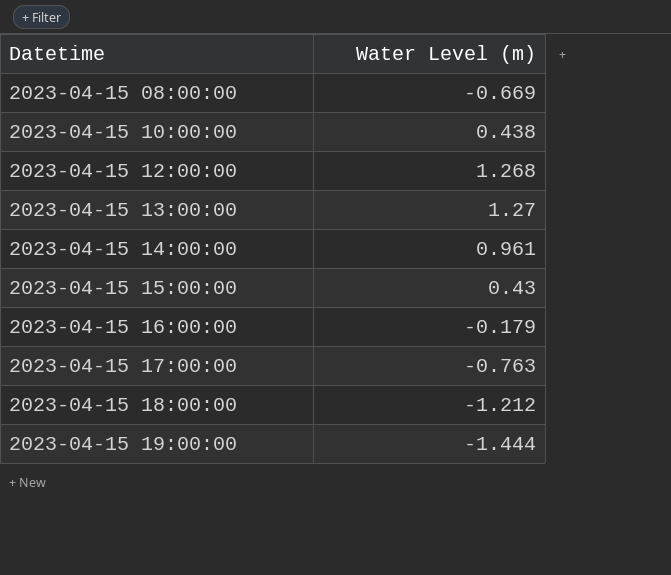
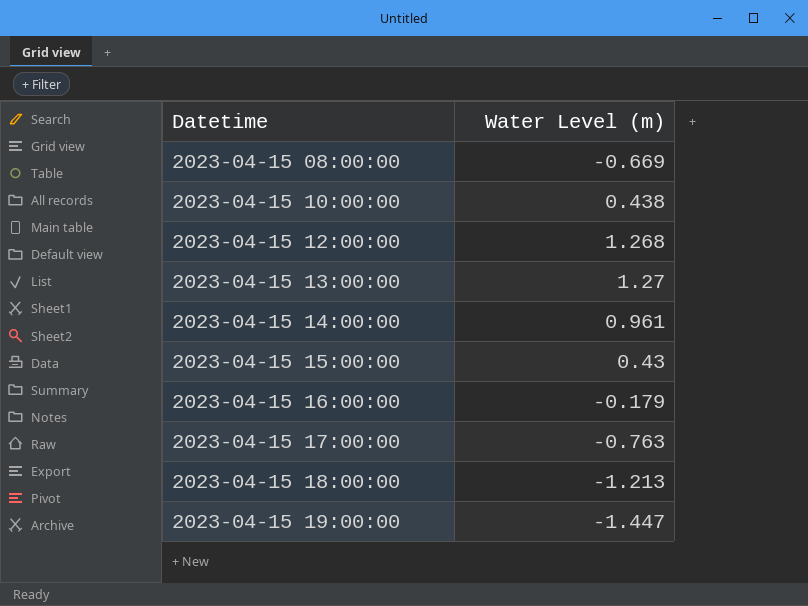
2023-04-15 18:00:00 | Water Level (m): -1.212 -> -1.213
2023-04-15 19:00:00 | Water Level (m): -1.444 -> -1.447

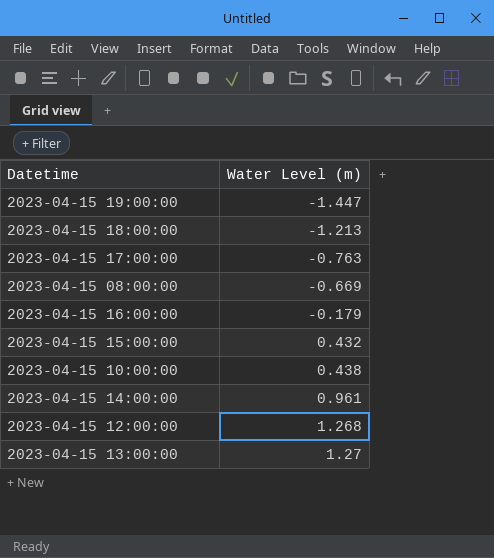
row order: Datetime ascending -> Water Level (m) ascending
2023-04-15 15:00:00 | Water Level (m): 0.43 -> 0.432

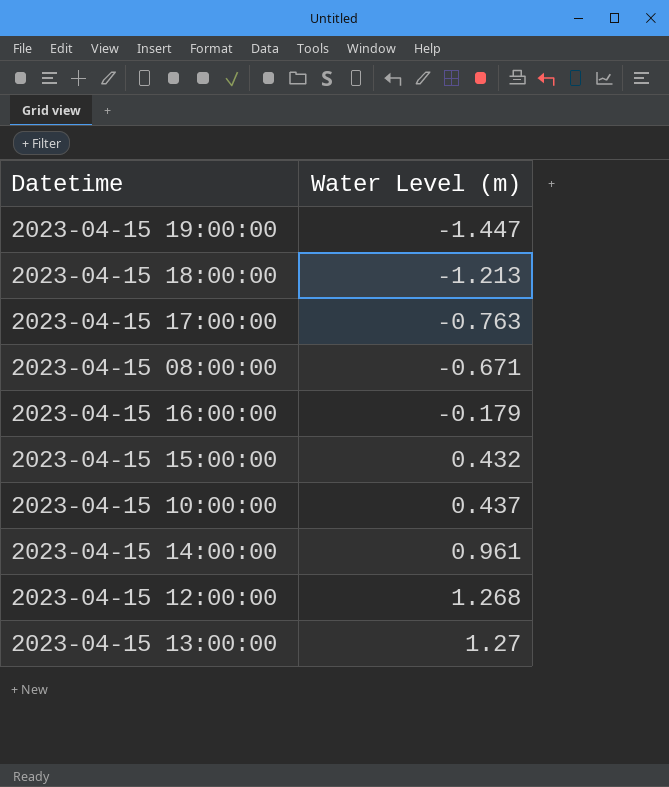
2023-04-15 08:00:00 | Water Level (m): -0.669 -> -0.671
2023-04-15 10:00:00 | Water Level (m): 0.438 -> 0.437

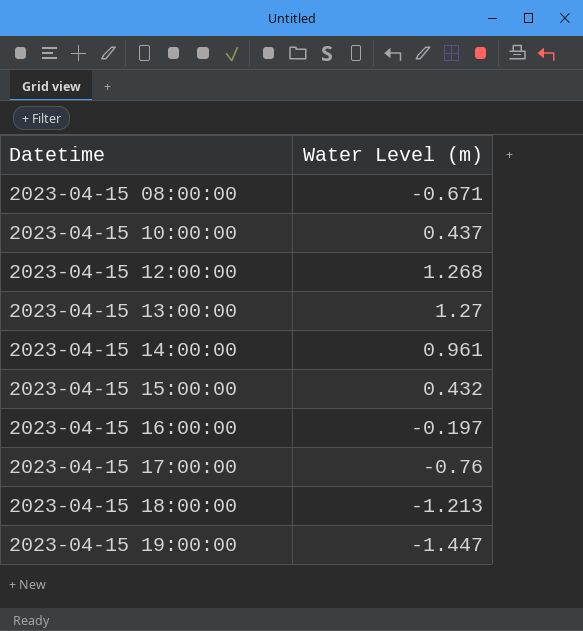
row order: Water Level (m) ascending -> Datetime ascending
2023-04-15 16:00:00 | Water Level (m): -0.179 -> -0.197
2023-04-15 17:00:00 | Water Level (m): -0.763 -> -0.76

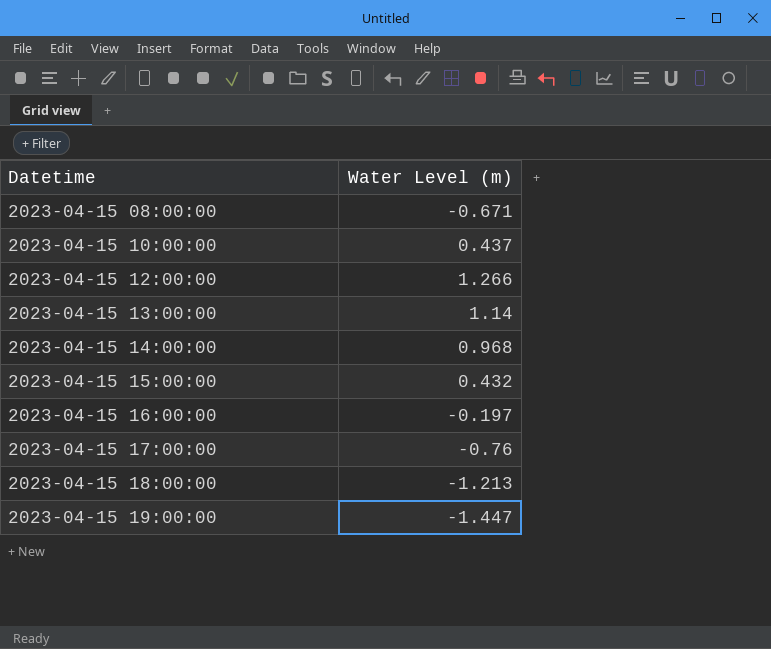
2023-04-15 12:00:00 | Water Level (m): 1.268 -> 1.266
2023-04-15 13:00:00 | Water Level (m): 1.27 -> 1.14
2023-04-15 14:00:00 | Water Level (m): 0.961 -> 0.968

